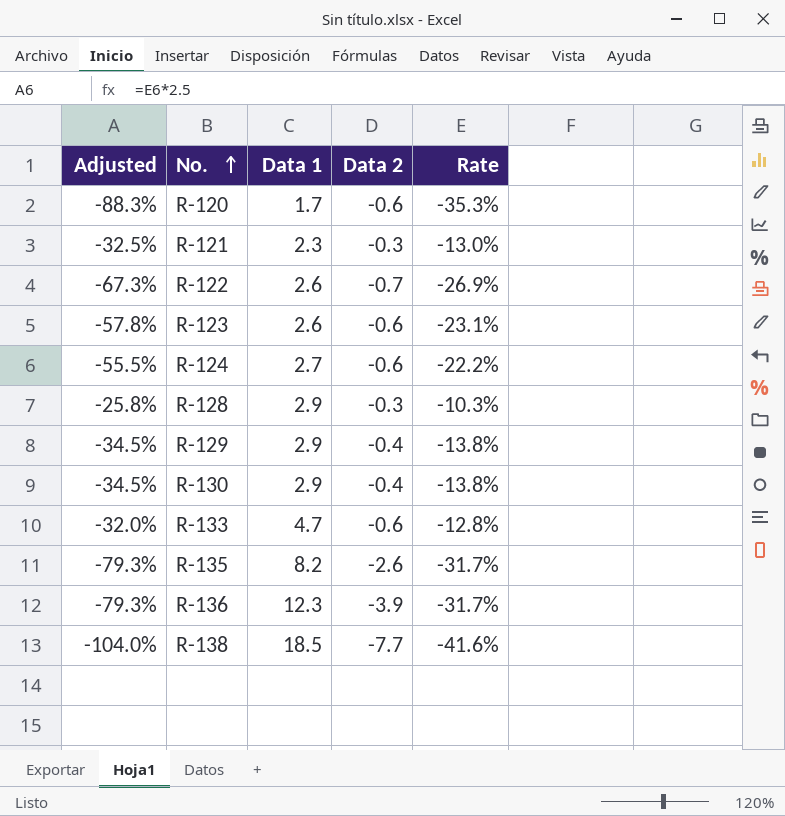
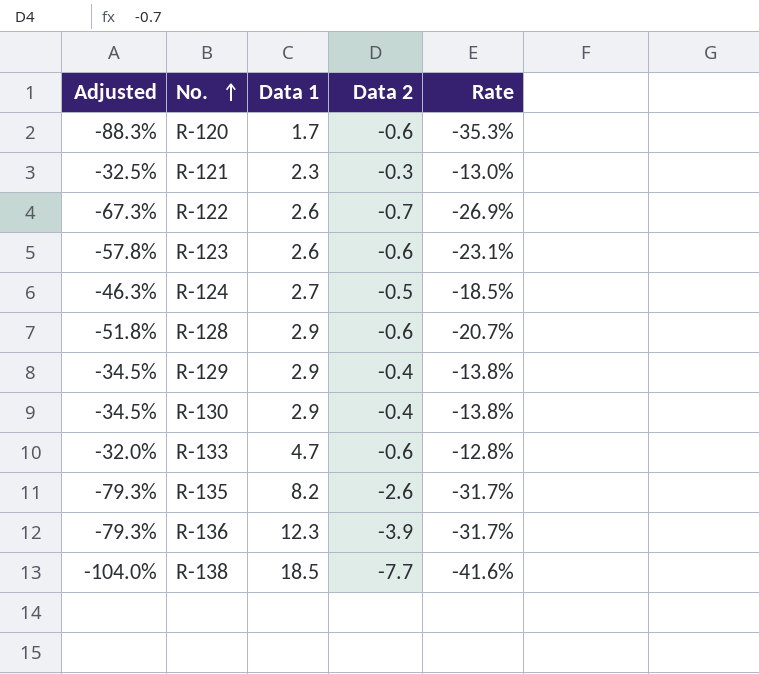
R-124 | Adjusted: -55.5% -> -46.3%
R-124 | Data 2: -0.6 -> -0.5
R-124 | Rate: -22.2% -> -18.5%
R-128 | Adjusted: -25.8% -> -51.8%
R-128 | Data 2: -0.3 -> -0.6
R-128 | Rate: -10.3% -> -20.7%

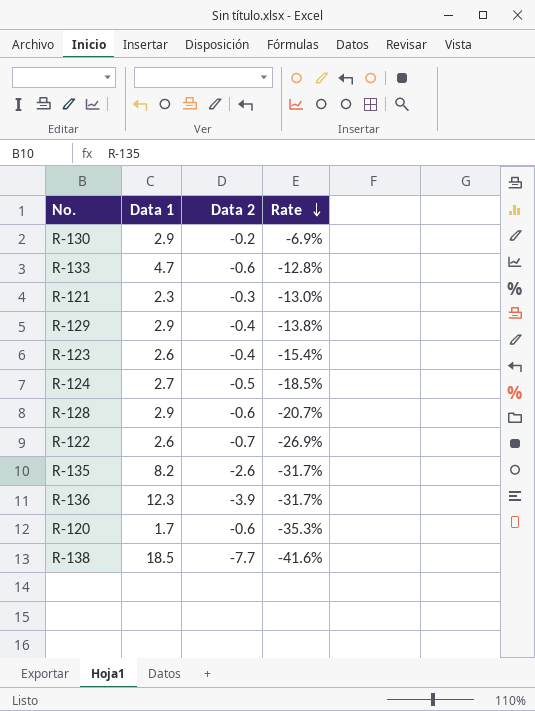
row order: No. ascending -> Rate descending
column Adjusted | formula: [Rate] * 2.5 -> none
R-130 | Data 2: -0.4 -> -0.2
R-130 | Rate: -13.8% -> -6.9%
R-123 | Data 2: -0.6 -> -0.4
R-123 | Rate: -23.1% -> -15.4%

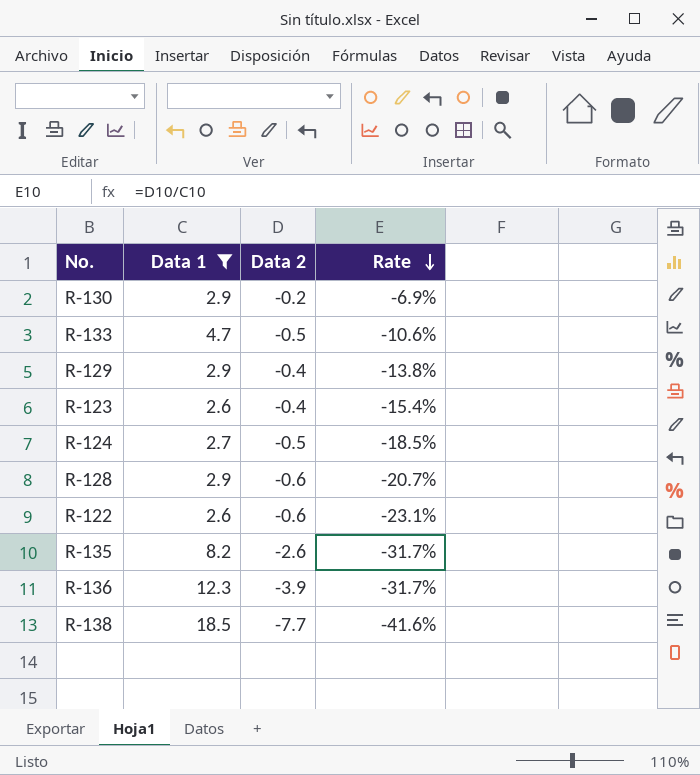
filter: none -> Data 1 >= 2.6
R-133 | Data 2: -0.6 -> -0.5
R-133 | Rate: -12.8% -> -10.6%
R-122 | Data 2: -0.7 -> -0.6
R-122 | Rate: -26.9% -> -23.1%

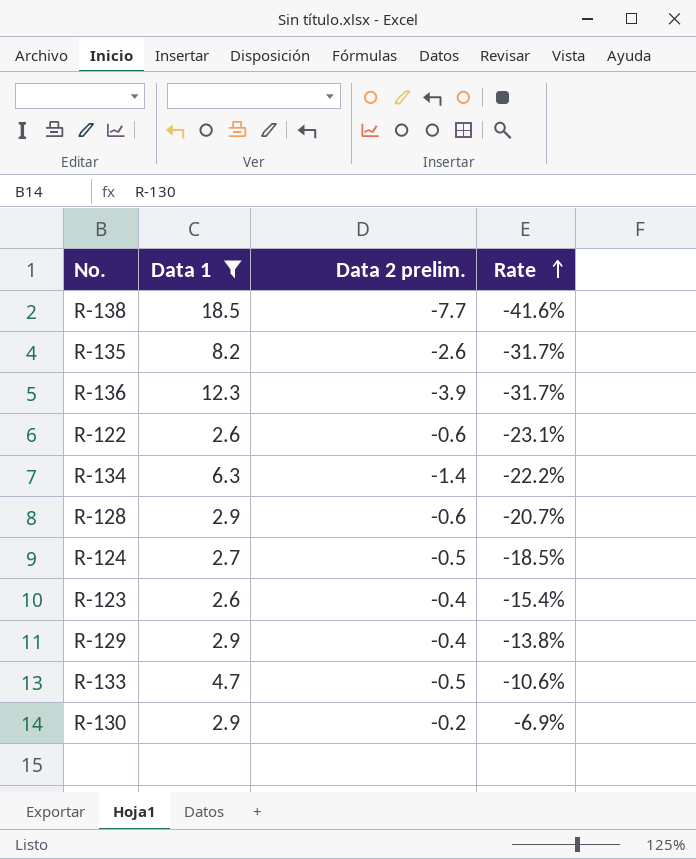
row order: Rate descending -> Rate ascending
column name: Data 2 -> Data 2 prelim.
row R-134: none -> 6.3 | -1.4 | -22.2%

